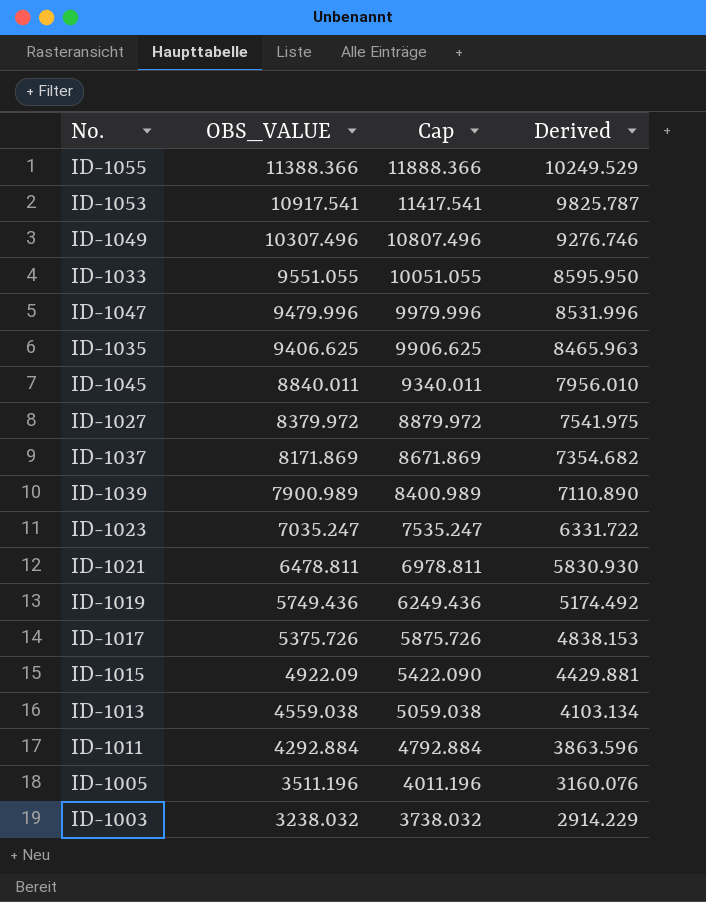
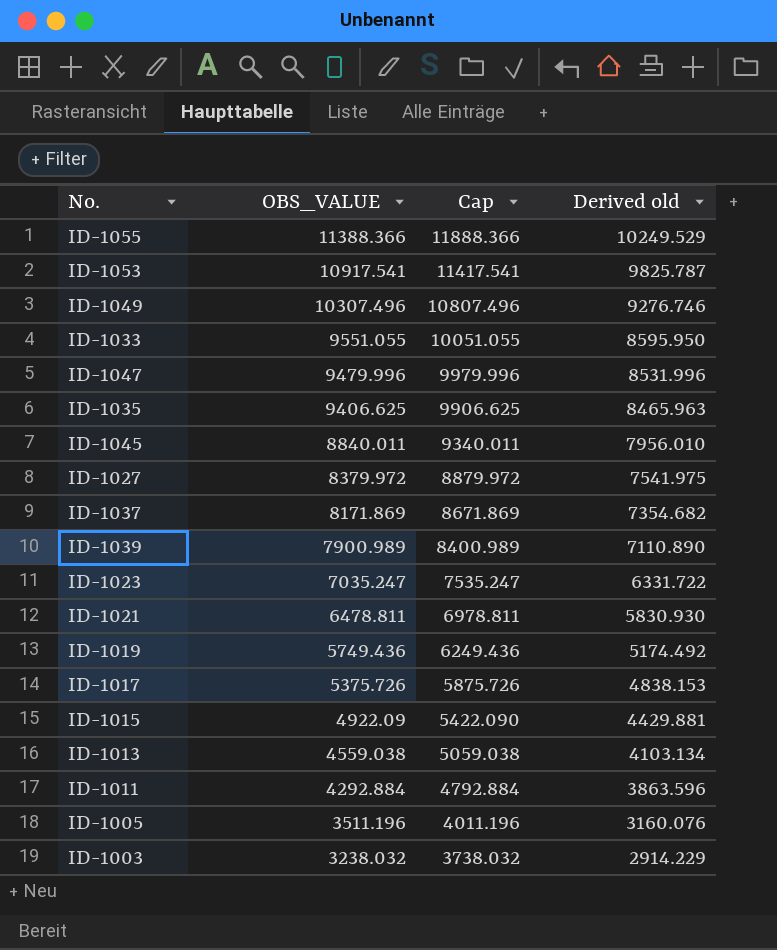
column name: Derived -> Derived old

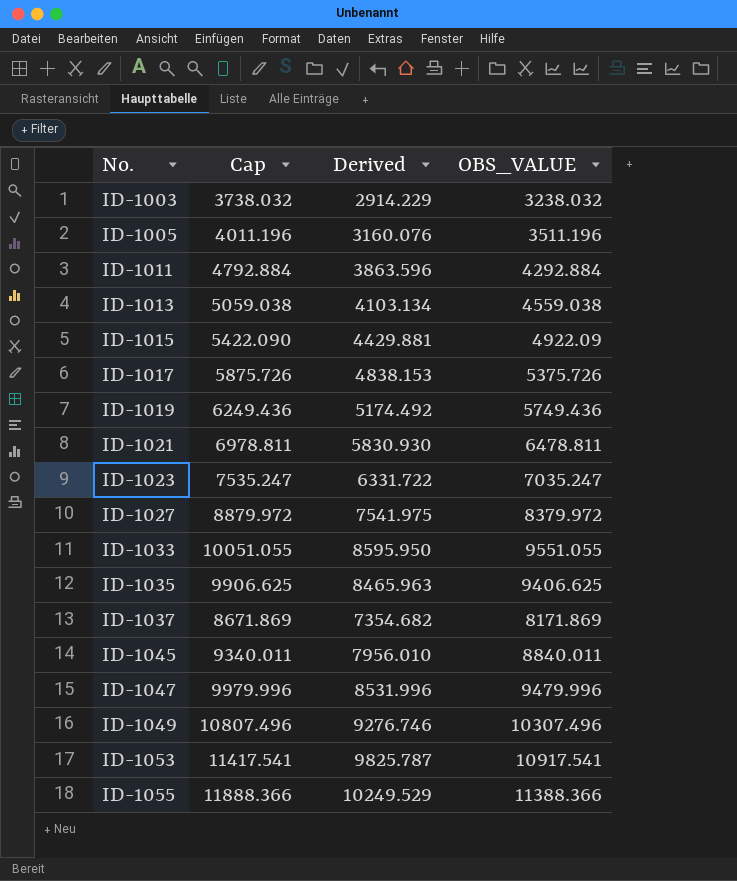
row order: OBS_VALUE descending -> No. ascending
column name: Derived old -> Derived
column OBS_VALUE | position: 2 -> 4
row ID-1039: 7900.989 | 8400.989 | 7110.890 -> none

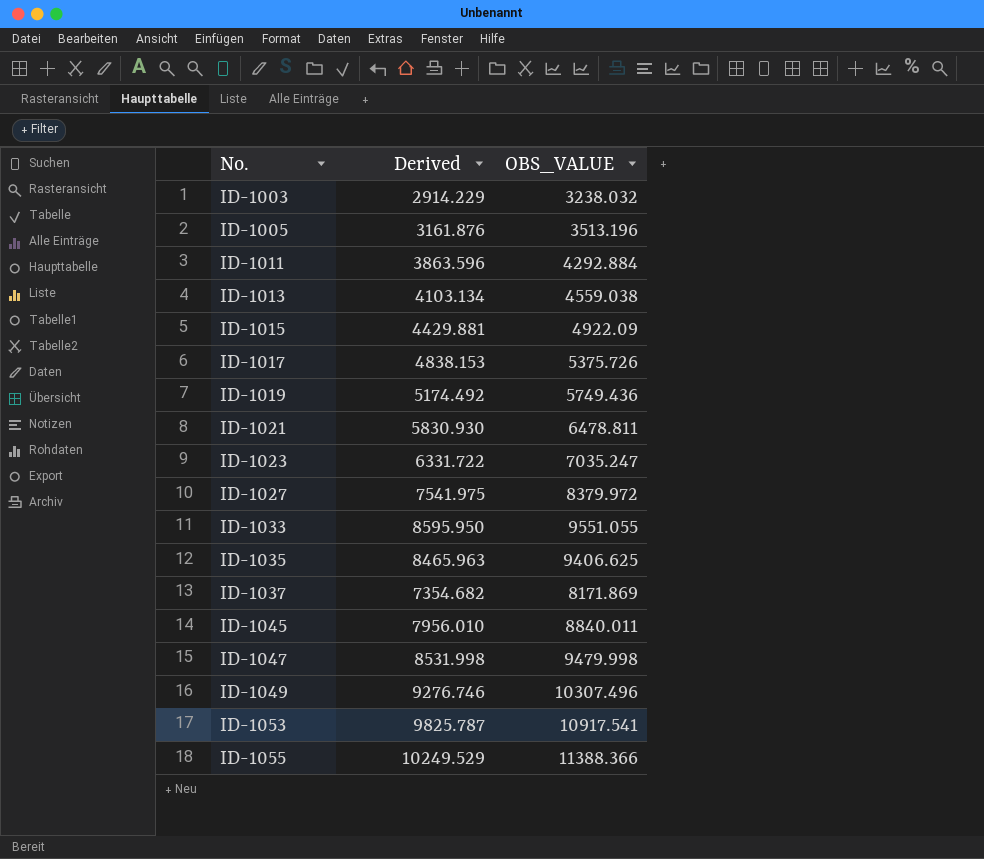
column Cap | formula: [OBS_VALUE] + 500 -> none
ID-1005 | Derived: 3160.076 -> 3161.876
ID-1005 | OBS_VALUE: 3511.196 -> 3513.196
ID-1047 | Derived: 8531.996 -> 8531.998
ID-1047 | OBS_VALUE: 9479.996 -> 9479.998

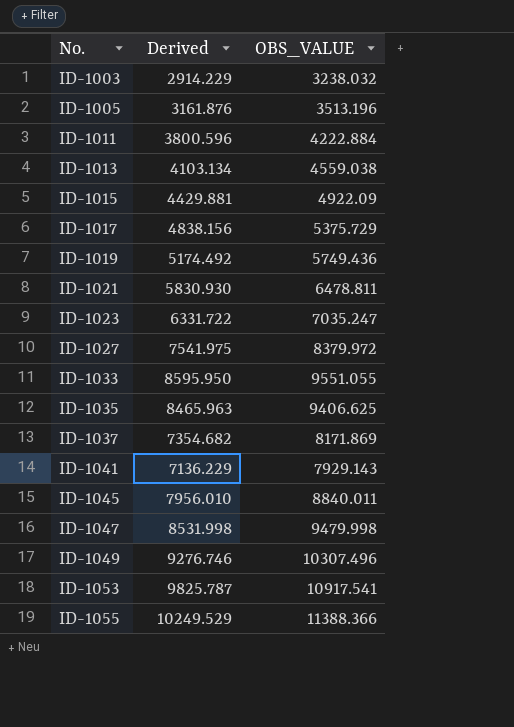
ID-1011 | Derived: 3863.596 -> 3800.596
ID-1011 | OBS_VALUE: 4292.884 -> 4222.884
ID-1017 | Derived: 4838.153 -> 4838.156
ID-1017 | OBS_VALUE: 5375.726 -> 5375.729
row ID-1041: none -> 7136.229 | 7929.143

